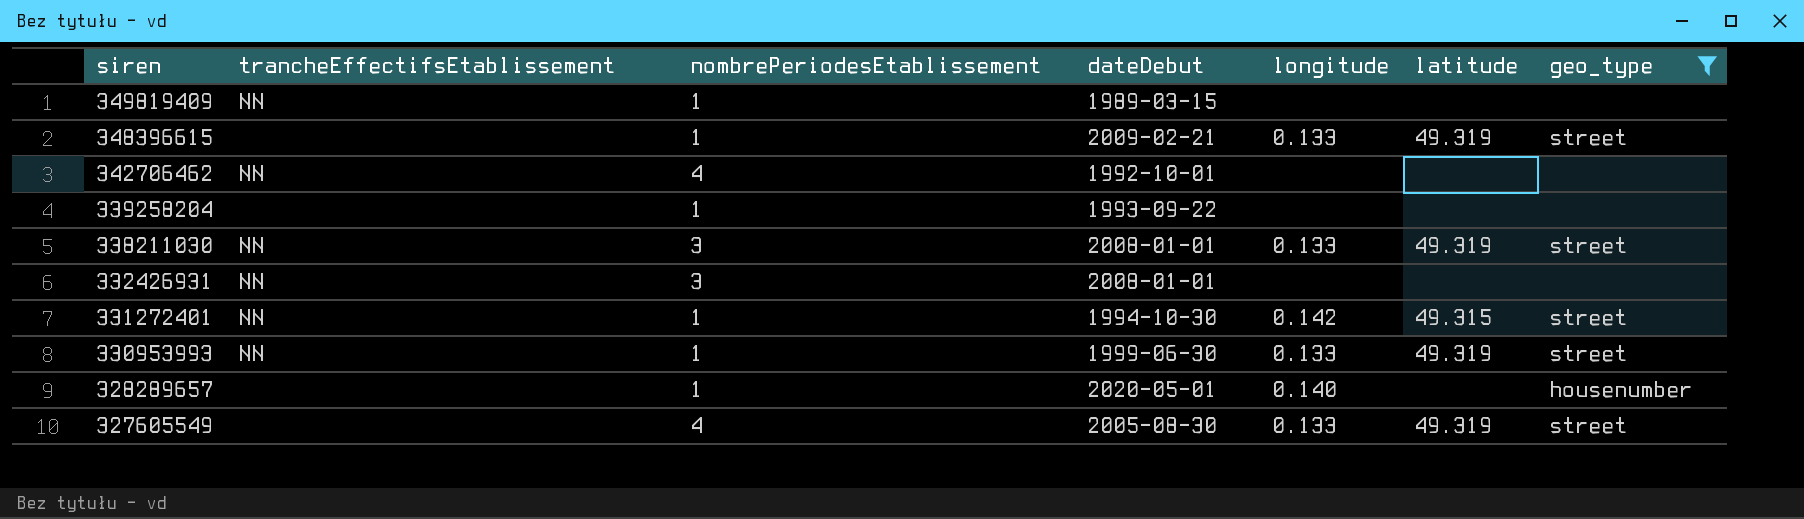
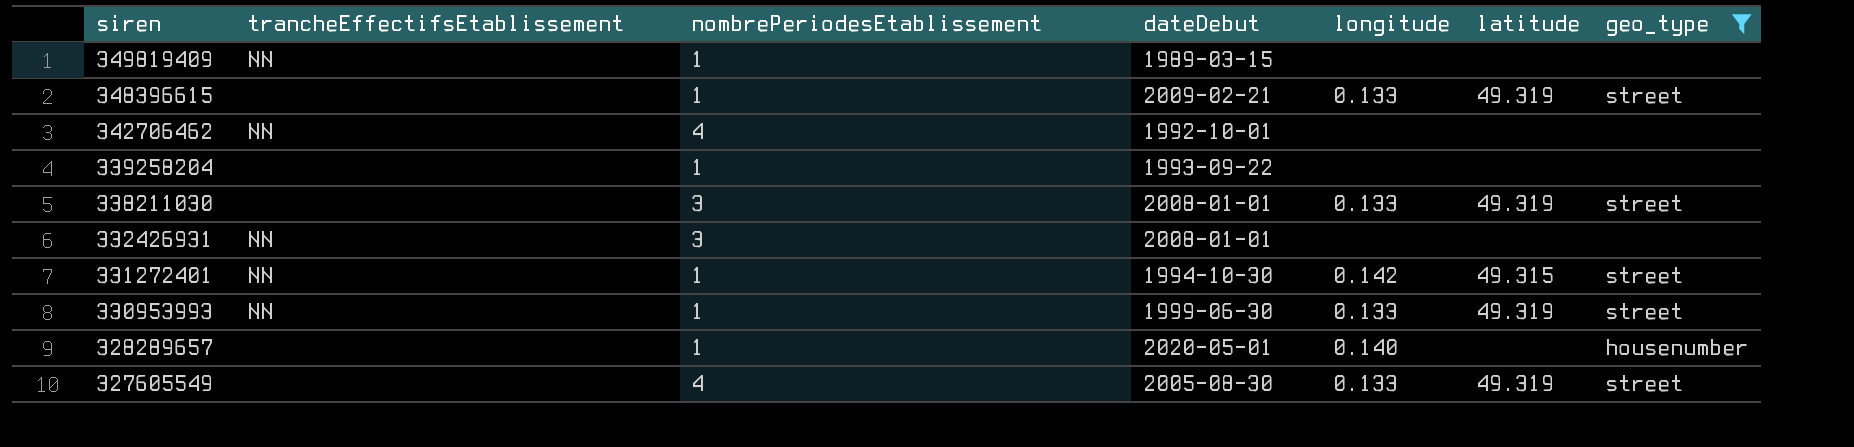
338211030 | trancheEffectifsEtablissement: NN -> none

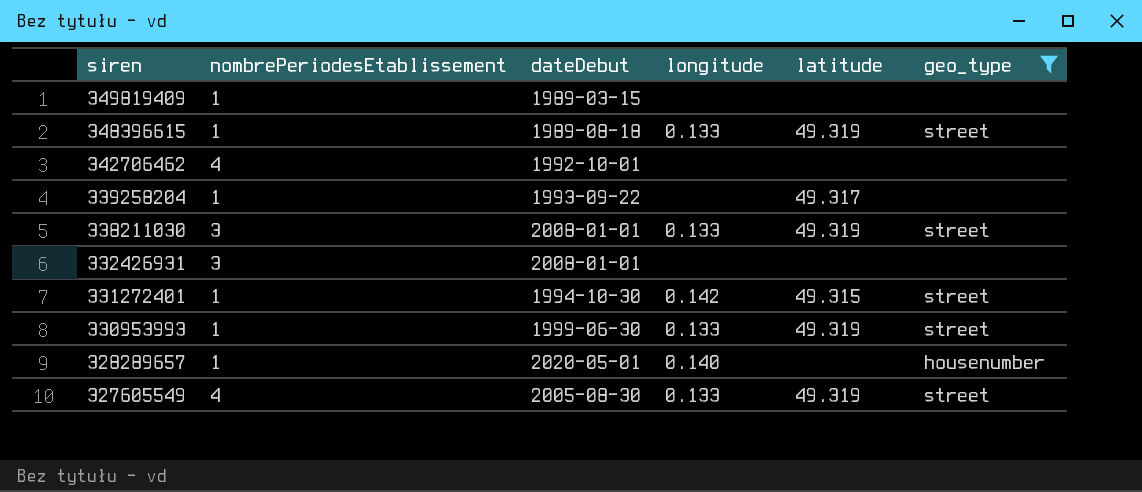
column trancheEffectifsEtablissement | position: 2 -> none
348396615 | dateDebut: 2009-02-21 -> 1989-08-18
339258204 | latitude: none -> 49.317

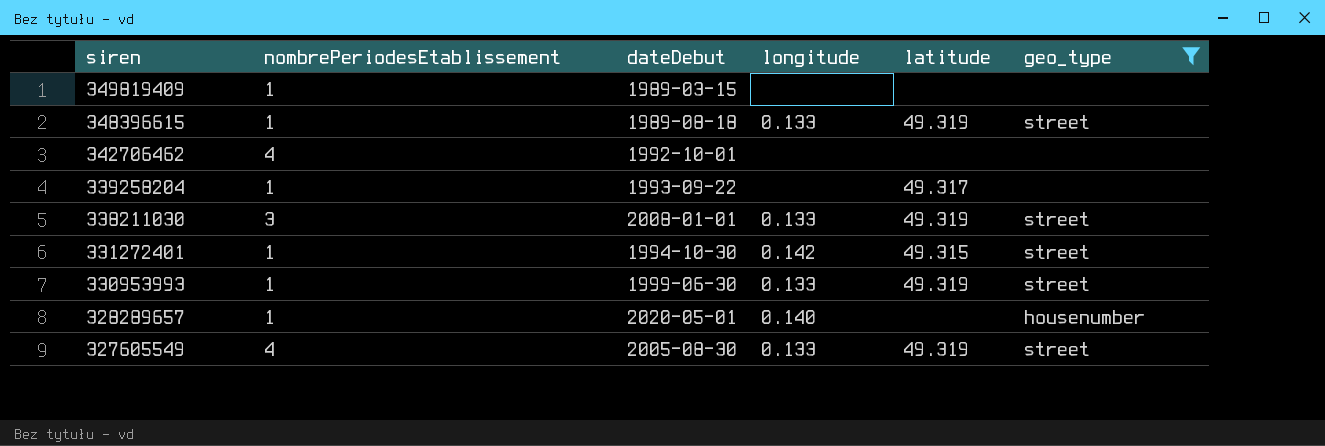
row 332426931: 3 | 2008-01-01 | none | none | none -> none

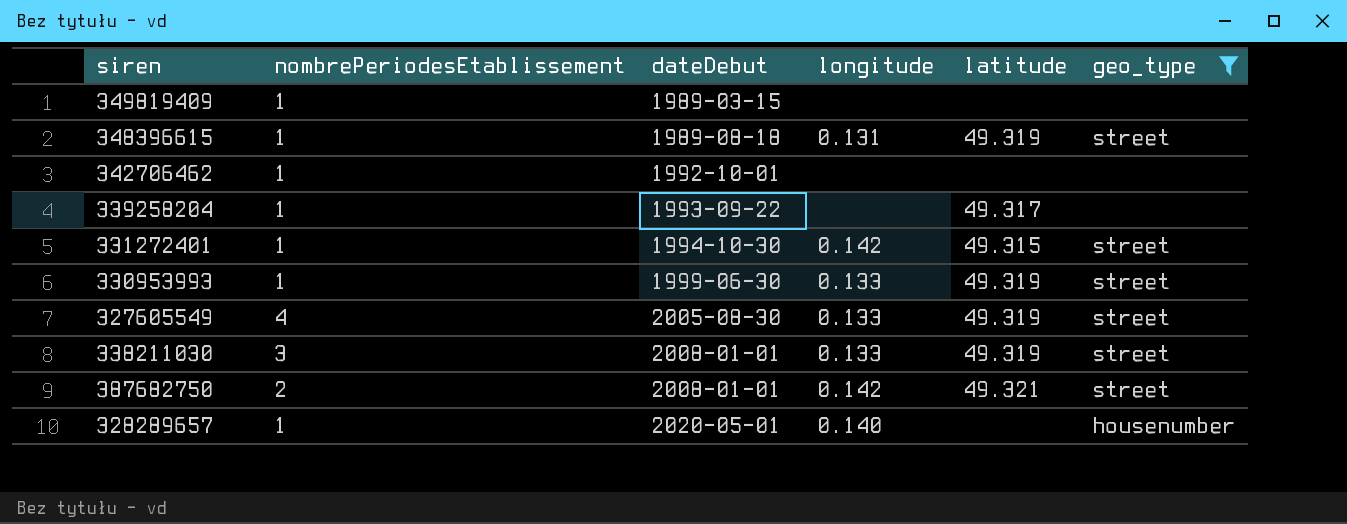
row order: siren descending -> dateDebut ascending
348396615 | longitude: 0.133 -> 0.131
342706462 | nombrePeriodesEtablissement: 4 -> 1
row 387682750: none -> 2 | 2008-01-01 | 0.142 | 49.321 | street

